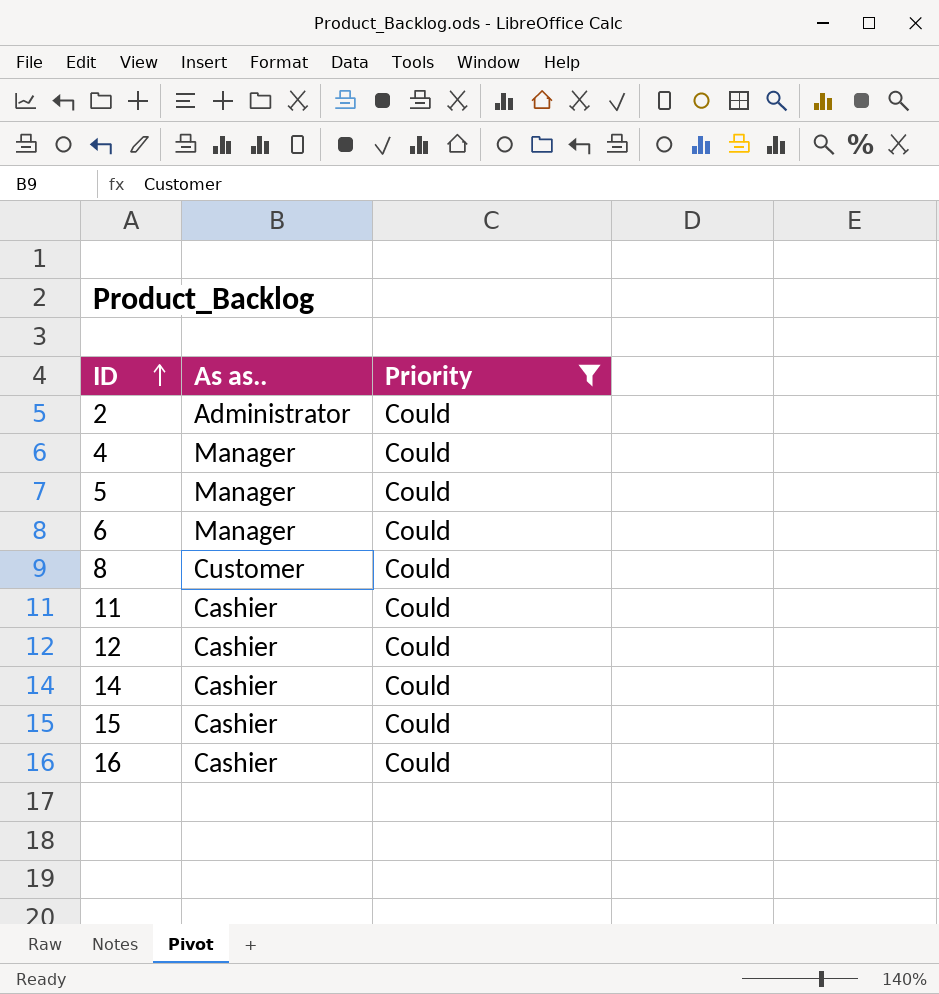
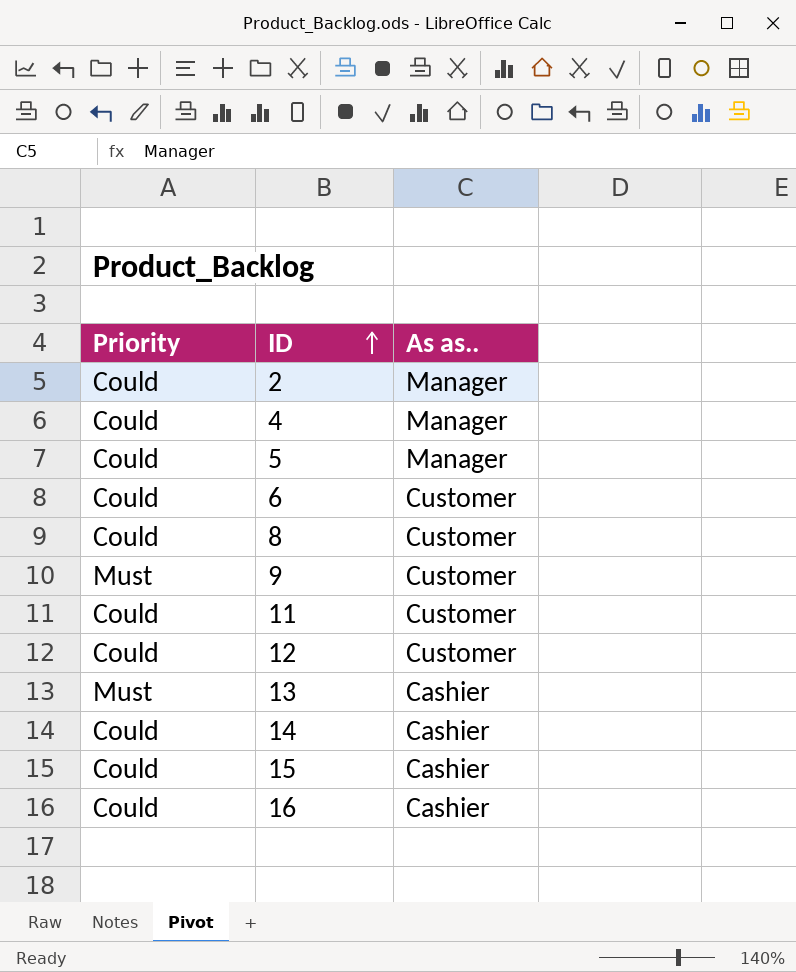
filter: Priority = Could -> none
column Priority | position: 3 -> 1
2 | As as..: Administrator -> Manager
6 | As as..: Manager -> Customer
11 | As as..: Cashier -> Customer
12 | As as..: Cashier -> Customer

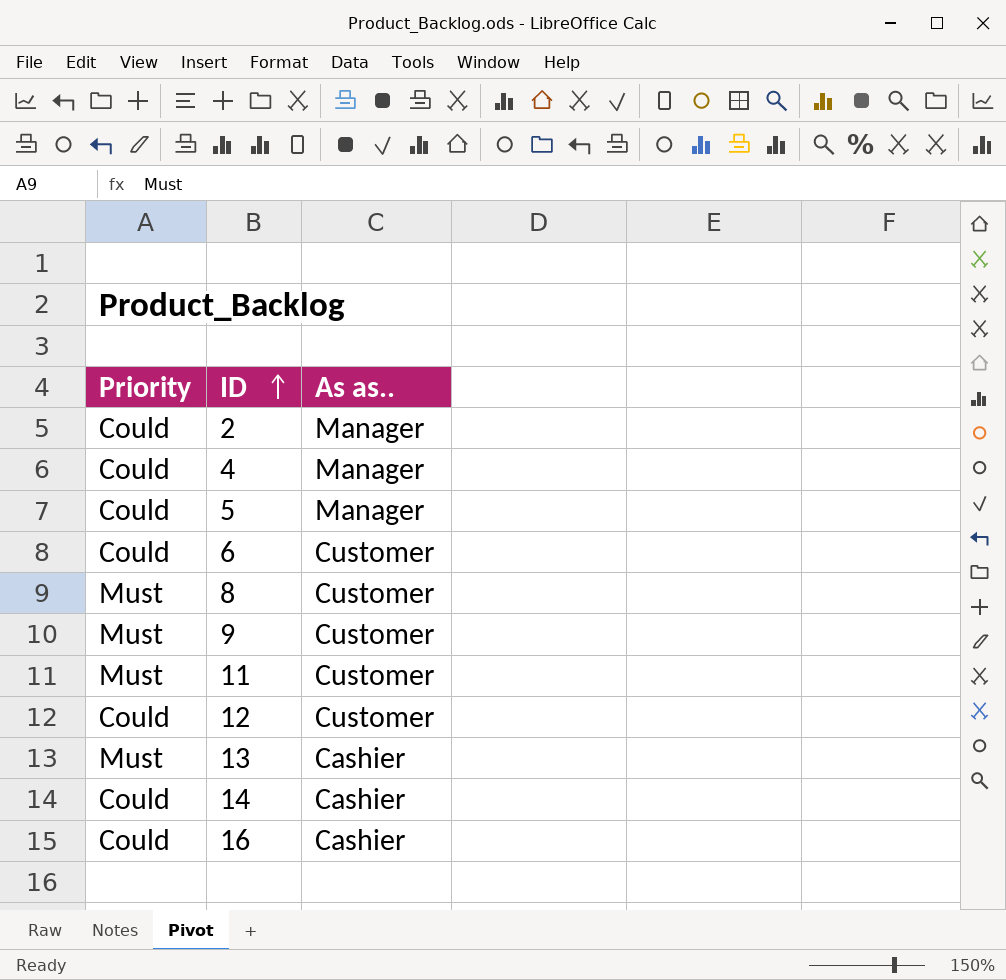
row 15: Could | Cashier -> none
8 | Priority: Could -> Must
11 | Priority: Could -> Must

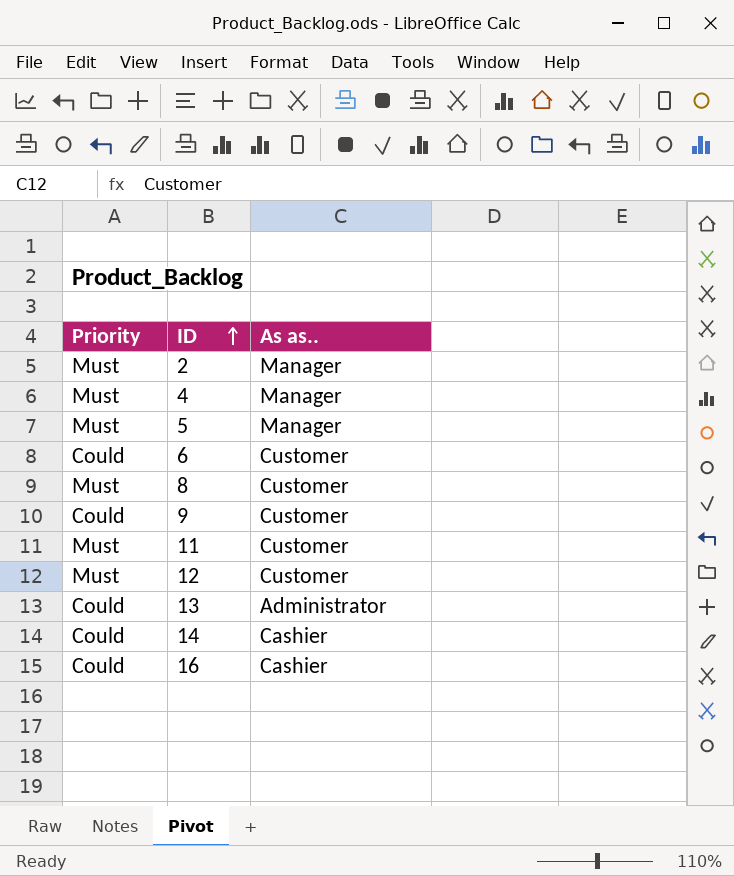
2 | Priority: Could -> Must
4 | Priority: Could -> Must
5 | Priority: Could -> Must
9 | Priority: Must -> Could
12 | Priority: Could -> Must
13 | Priority: Must -> Could
13 | As as..: Cashier -> Administrator

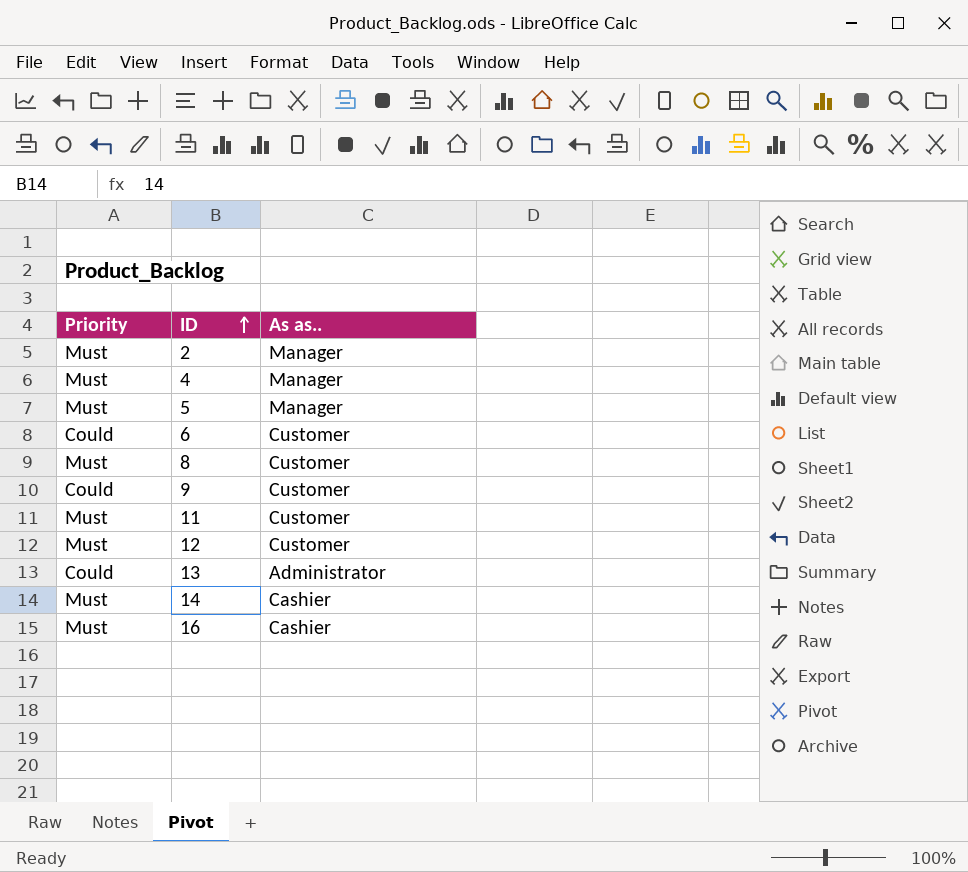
14 | Priority: Could -> Must
16 | Priority: Could -> Must

